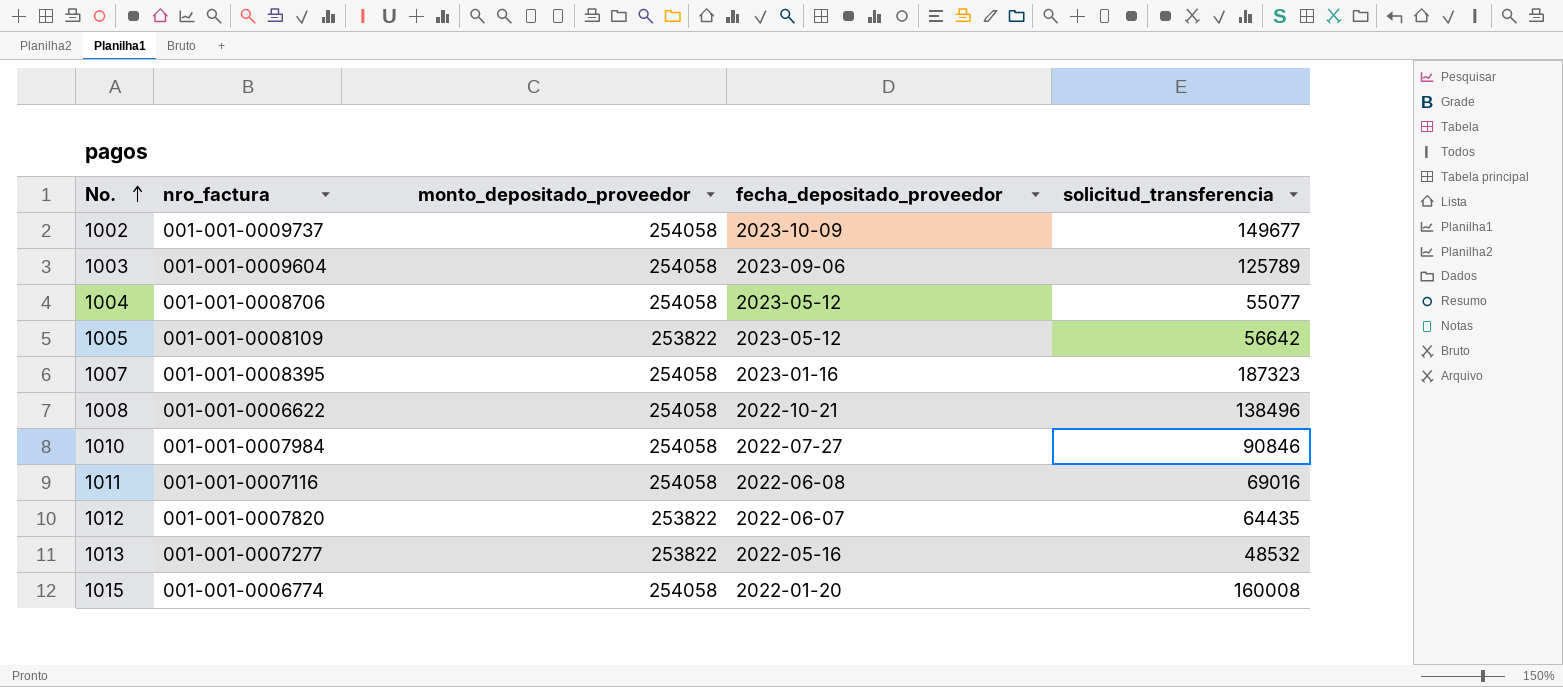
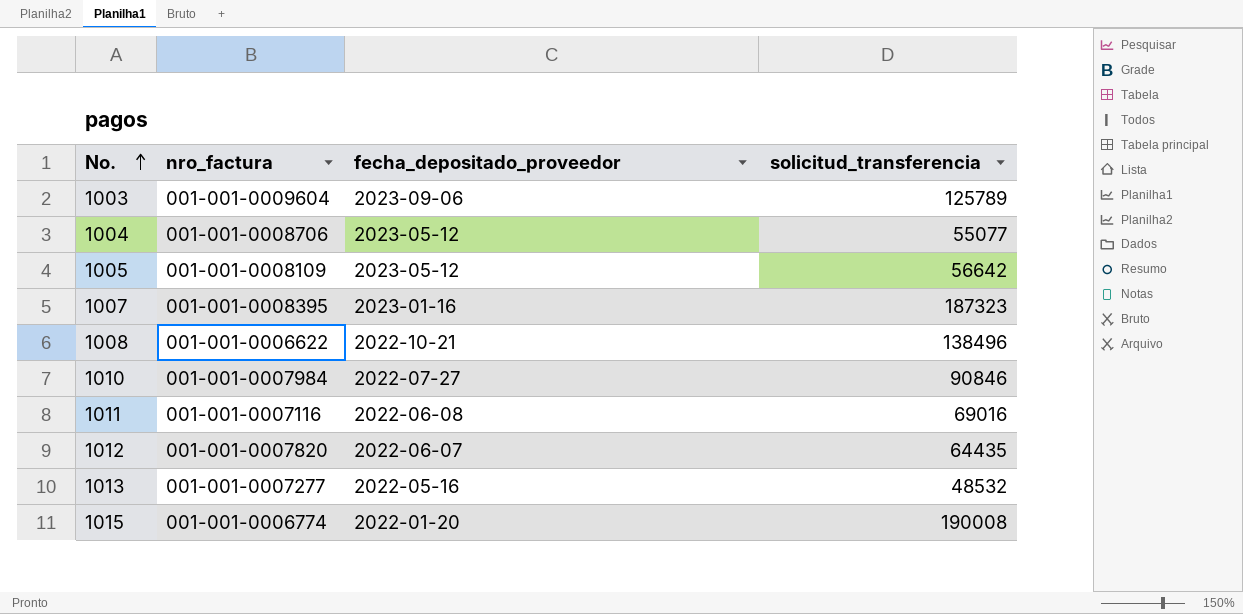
column monto_depositado_proveedor | position: 3 -> none
row 1002: 001-001-0009737 | 254058 | 2023-10-09 | 149677 -> none
1015 | solicitud_transferencia: 160008 -> 190008

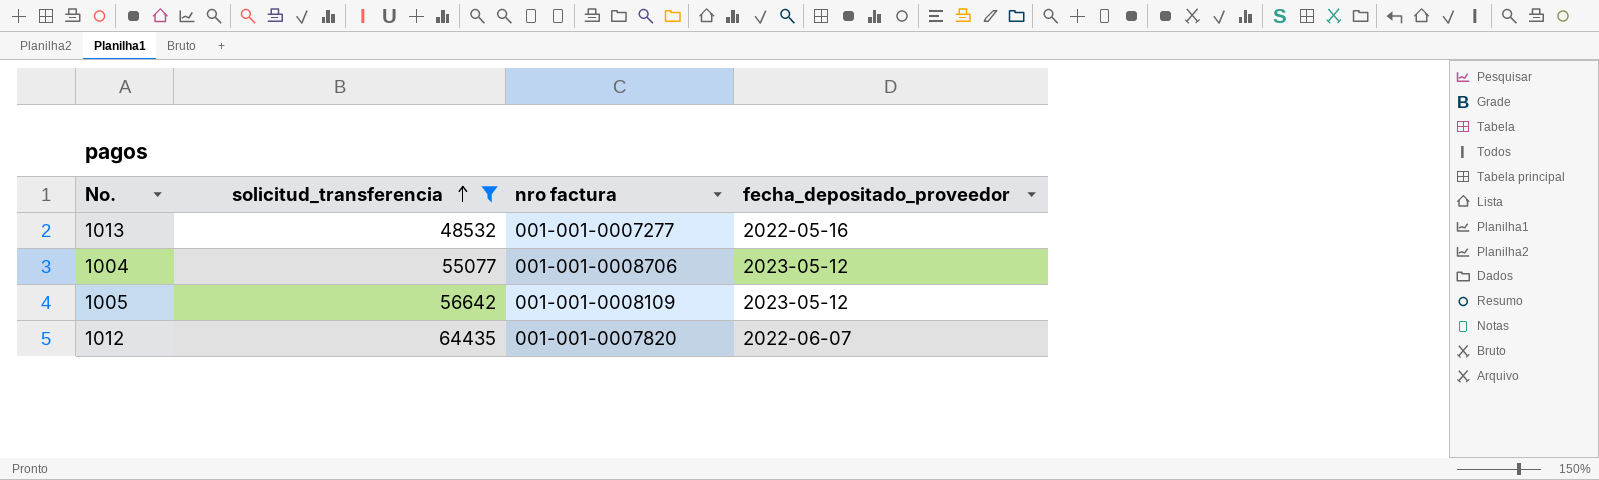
filter: none -> solicitud_transferencia <= 64435
row order: No. ascending -> solicitud_transferencia ascending
column solicitud_transferencia | position: 4 -> 2
column name: nro_factura -> nro factura

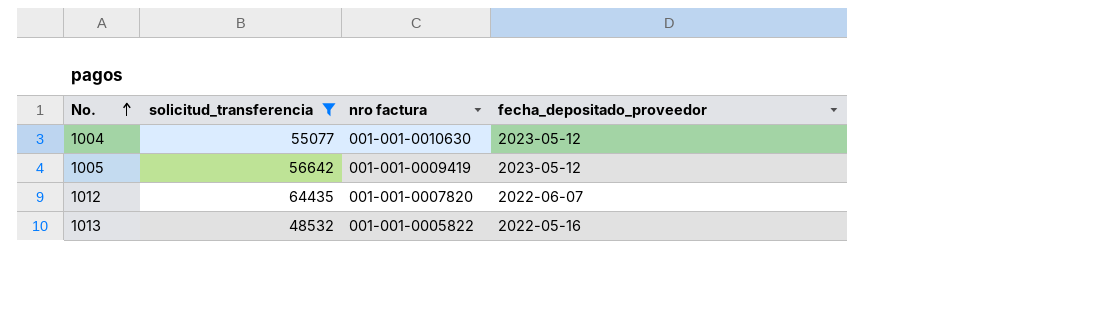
row order: solicitud_transferencia ascending -> No. ascending
1004 | nro factura: 001-001-0008706 -> 001-001-0010630
1005 | nro factura: 001-001-0008109 -> 001-001-0009419
1013 | nro factura: 001-001-0007277 -> 001-001-0005822

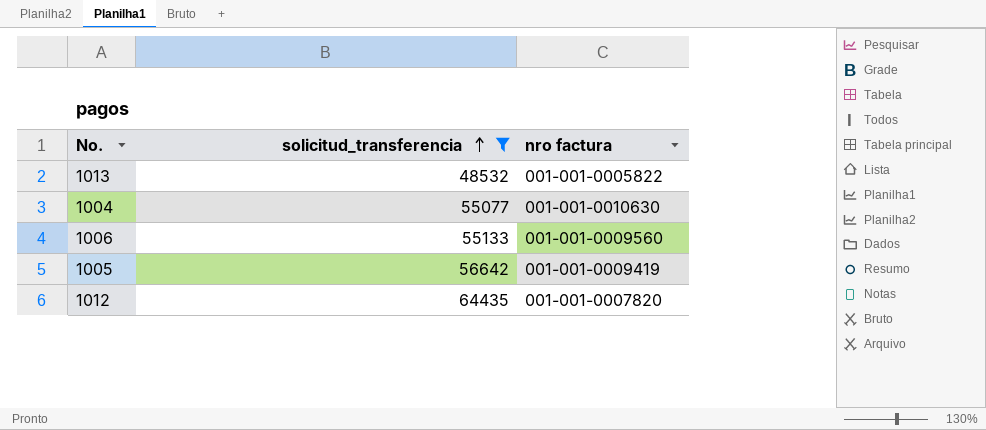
row order: No. ascending -> solicitud_transferencia ascending
column fecha_depositado_proveedor | position: 4 -> none
row 1006: none -> 55133 | 001-001-0009560

